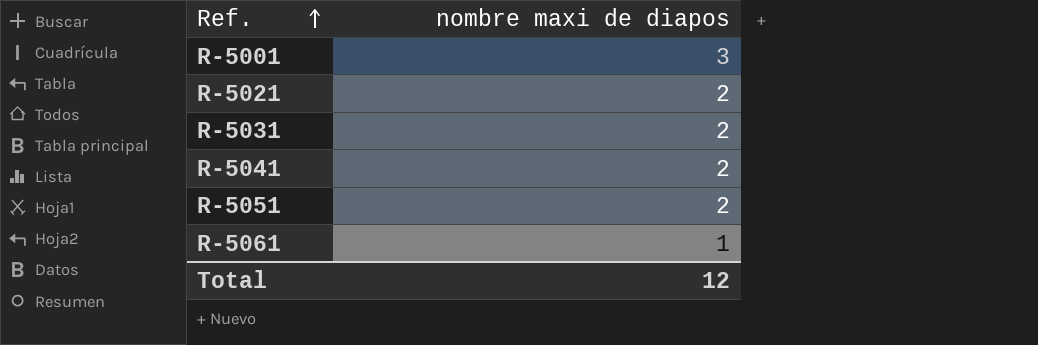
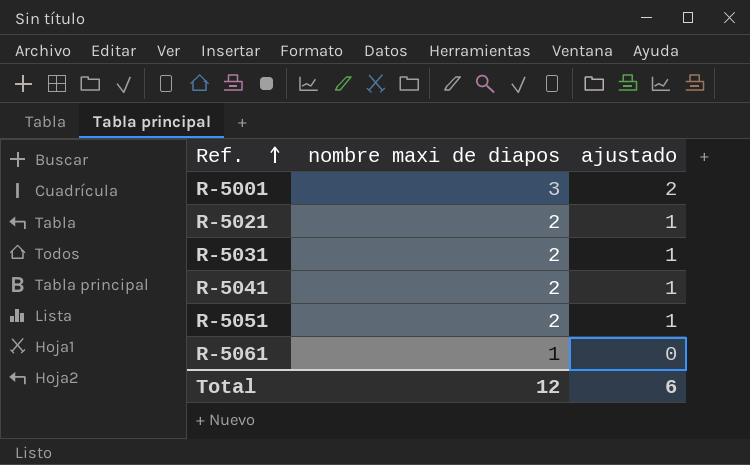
column ajustado | formula: none -> [nombre maxi de diapos] - 1

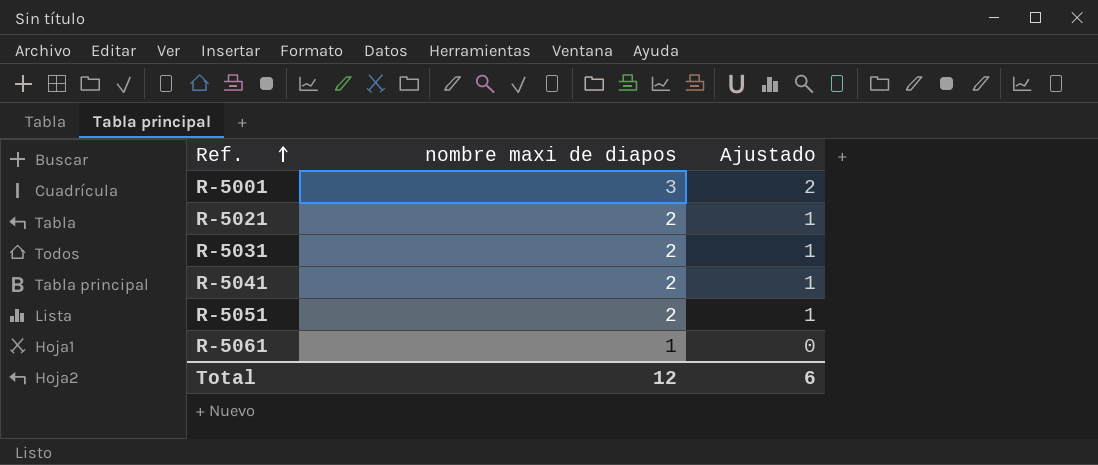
column name: ajustado -> Ajustado

